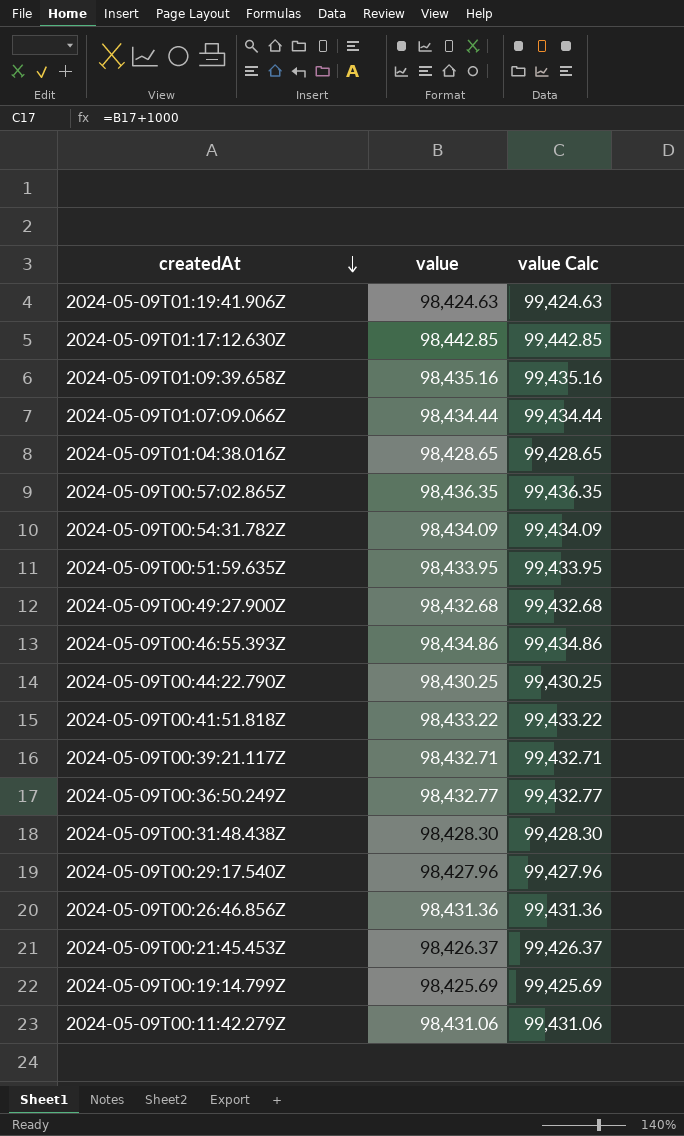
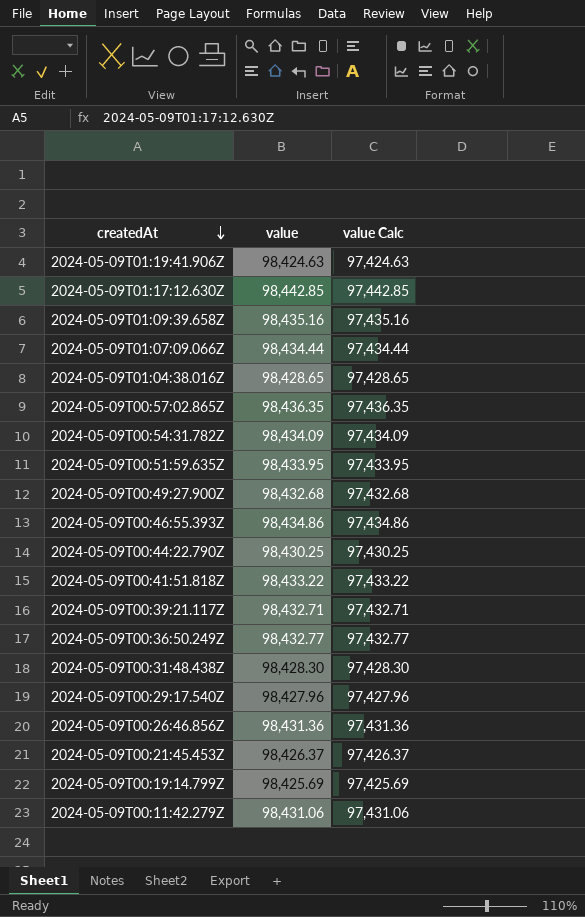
column value Calc | formula: [value] + 1000 -> [value] - 1000

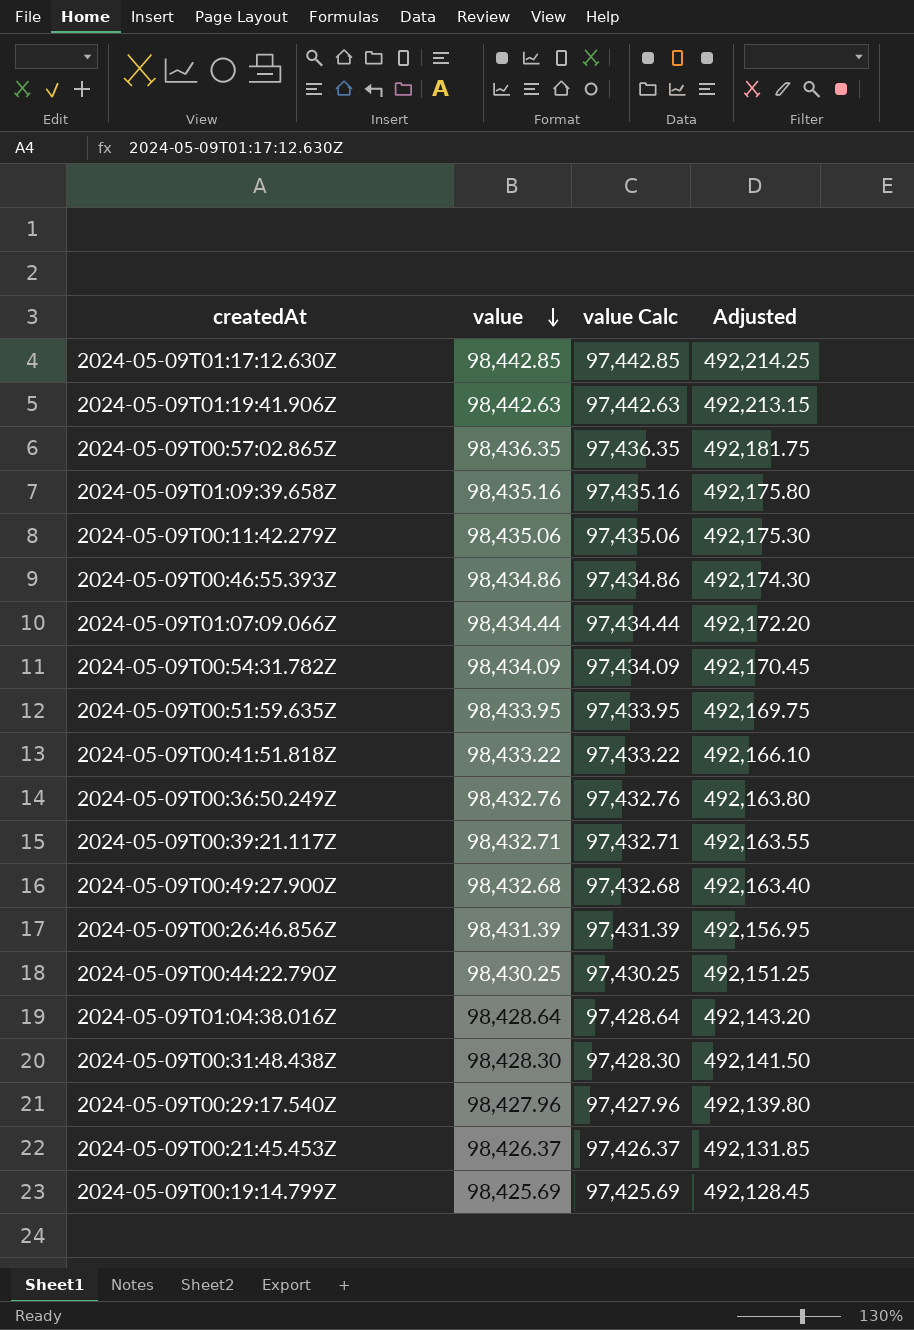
row order: createdAt descending -> value descending
column Adjusted | formula: none -> [value] * 5
2024-05-09T01:19:41.906Z | value: 98,424.63 -> 98,442.63
2024-05-09T01:19:41.906Z | value Calc: 97,424.63 -> 97,442.63
2024-05-09T00:11:42.279Z | value: 98,431.06 -> 98,435.06
2024-05-09T00:11:42.279Z | value Calc: 97,431.06 -> 97,435.06
2024-05-09T00:36:50.249Z | value: 98,432.77 -> 98,432.76
2024-05-09T00:36:50.249Z | value Calc: 97,432.77 -> 97,432.76
2024-05-09T00:26:46.856Z | value: 98,431.36 -> 98,431.39
2024-05-09T00:26:46.856Z | value Calc: 97,431.36 -> 97,431.39
2024-05-09T01:04:38.016Z | value: 98,428.65 -> 98,428.64
2024-05-09T01:04:38.016Z | value Calc: 97,428.65 -> 97,428.64

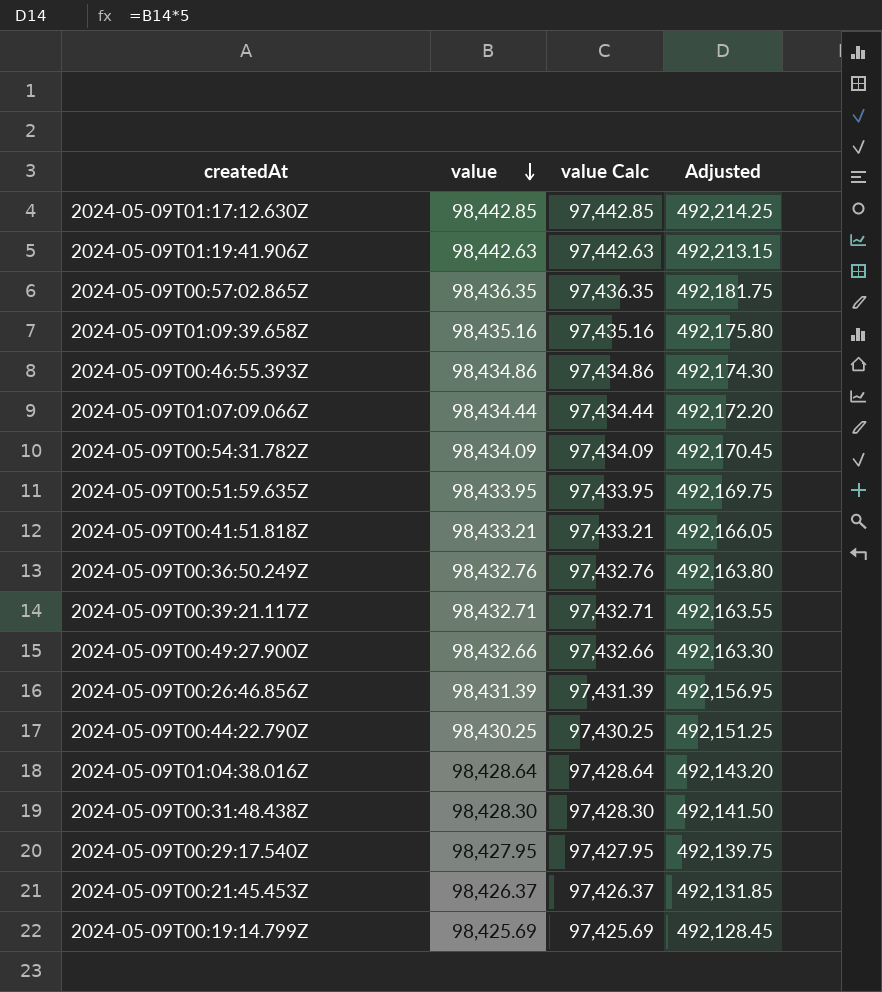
row 2024-05-09T00:11:42.279Z: 98,435.06 | 97,435.06 | 492,175.30 -> none
2024-05-09T00:41:51.818Z | value: 98,433.22 -> 98,433.21
2024-05-09T00:41:51.818Z | value Calc: 97,433.22 -> 97,433.21
2024-05-09T00:41:51.818Z | Adjusted: 492,166.10 -> 492,166.05
2024-05-09T00:49:27.900Z | value: 98,432.68 -> 98,432.66
2024-05-09T00:49:27.900Z | value Calc: 97,432.68 -> 97,432.66
2024-05-09T00:49:27.900Z | Adjusted: 492,163.40 -> 492,163.30
2024-05-09T00:29:17.540Z | value: 98,427.96 -> 98,427.95
2024-05-09T00:29:17.540Z | value Calc: 97,427.96 -> 97,427.95
2024-05-09T00:29:17.540Z | Adjusted: 492,139.80 -> 492,139.75

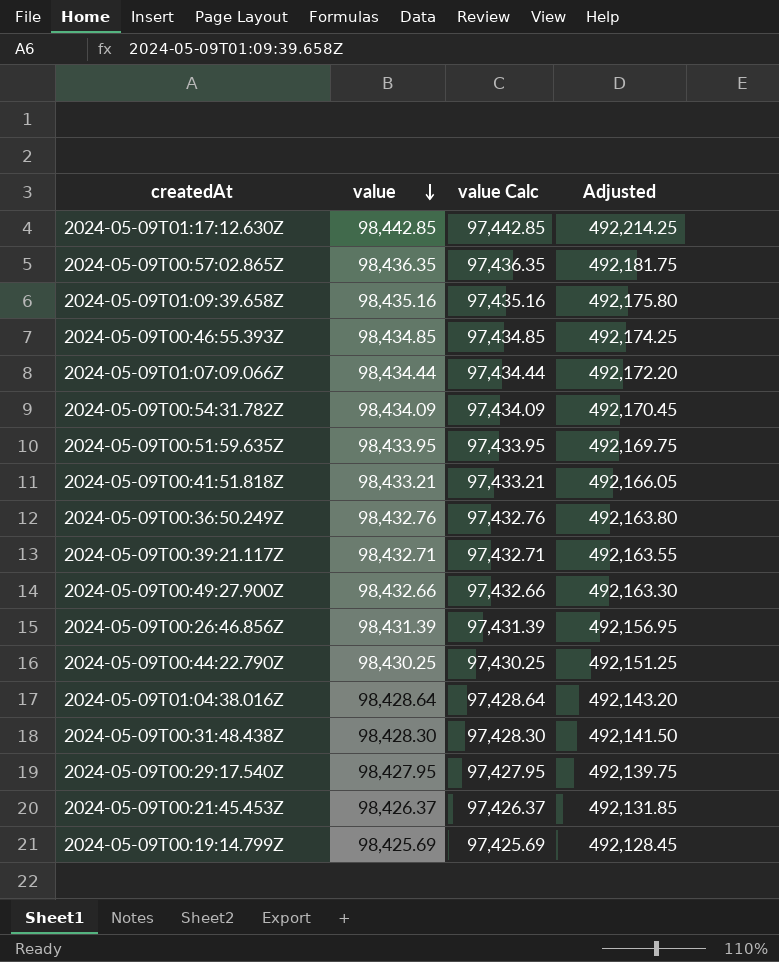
row 2024-05-09T01:19:41.906Z: 98,442.63 | 97,442.63 | 492,213.15 -> none
2024-05-09T00:46:55.393Z | value: 98,434.86 -> 98,434.85
2024-05-09T00:46:55.393Z | value Calc: 97,434.86 -> 97,434.85
2024-05-09T00:46:55.393Z | Adjusted: 492,174.30 -> 492,174.25

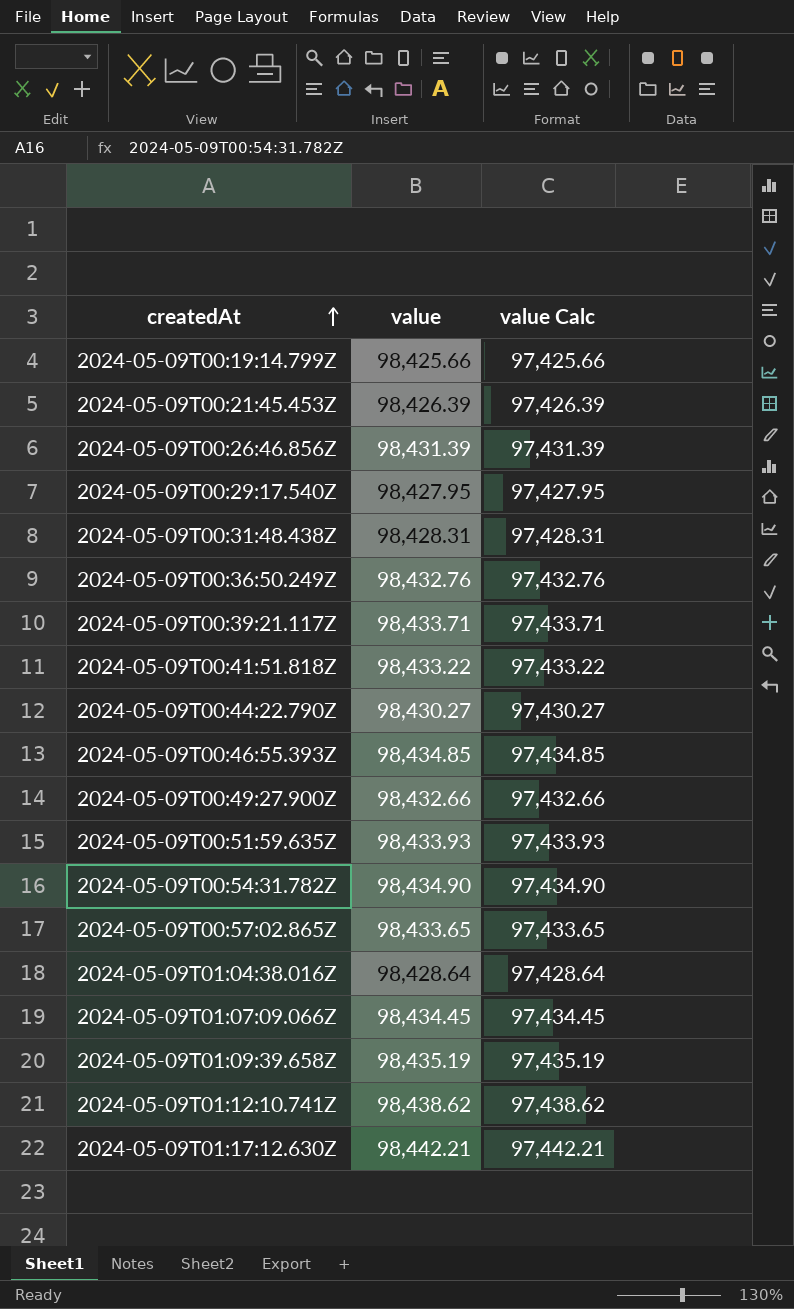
row order: value descending -> createdAt ascending
column Adjusted | formula: [value] * 5 -> none
2024-05-09T00:19:14.799Z | value: 98,425.69 -> 98,425.66
2024-05-09T00:19:14.799Z | value Calc: 97,425.69 -> 97,425.66
2024-05-09T00:21:45.453Z | value: 98,426.37 -> 98,426.39
2024-05-09T00:21:45.453Z | value Calc: 97,426.37 -> 97,426.39
2024-05-09T00:31:48.438Z | value: 98,428.30 -> 98,428.31
2024-05-09T00:31:48.438Z | value Calc: 97,428.30 -> 97,428.31
2024-05-09T00:39:21.117Z | value: 98,432.71 -> 98,433.71
2024-05-09T00:39:21.117Z | value Calc: 97,432.71 -> 97,433.71
2024-05-09T00:41:51.818Z | value: 98,433.21 -> 98,433.22
2024-05-09T00:41:51.818Z | value Calc: 97,433.21 -> 97,433.22
2024-05-09T00:44:22.790Z | value: 98,430.25 -> 98,430.27
2024-05-09T00:44:22.790Z | value Calc: 97,430.25 -> 97,430.27
2024-05-09T00:51:59.635Z | value: 98,433.95 -> 98,433.93
2024-05-09T00:51:59.635Z | value Calc: 97,433.95 -> 97,433.93
2024-05-09T00:54:31.782Z | value: 98,434.09 -> 98,434.90
2024-05-09T00:54:31.782Z | value Calc: 97,434.09 -> 97,434.90
2024-05-09T00:57:02.865Z | value: 98,436.35 -> 98,433.65
2024-05-09T00:57:02.865Z | value Calc: 97,436.35 -> 97,433.65
2024-05-09T01:07:09.066Z | value: 98,434.44 -> 98,434.45
2024-05-09T01:07:09.066Z | value Calc: 97,434.44 -> 97,434.45
2024-05-09T01:09:39.658Z | value: 98,435.16 -> 98,435.19
2024-05-09T01:09:39.658Z | value Calc: 97,435.16 -> 97,435.19
row 2024-05-09T01:12:10.741Z: none -> 98,438.62 | 97,438.62
2024-05-09T01:17:12.630Z | value: 98,442.85 -> 98,442.21
2024-05-09T01:17:12.630Z | value Calc: 97,442.85 -> 97,442.21

